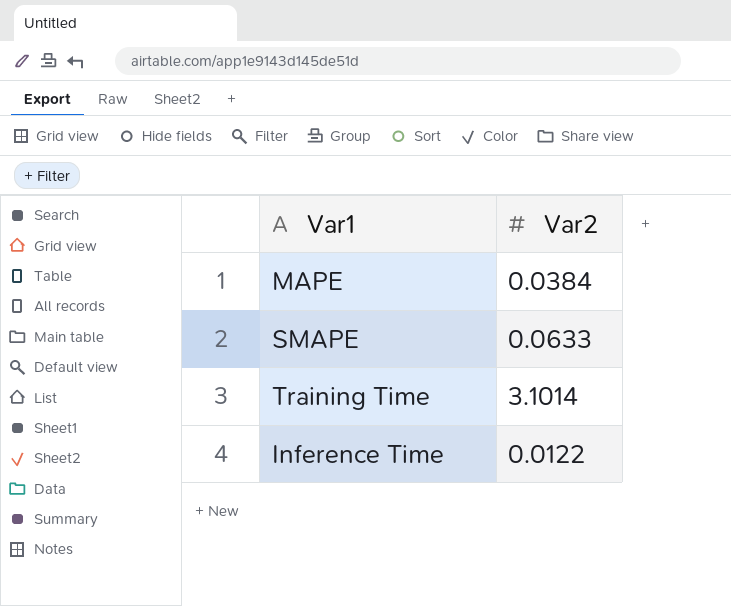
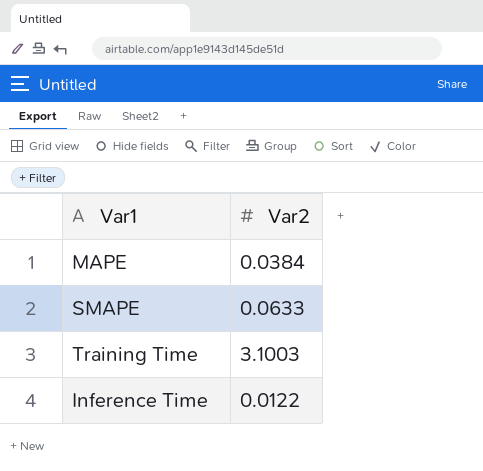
Training Time | Var2: 3.1014 -> 3.1003

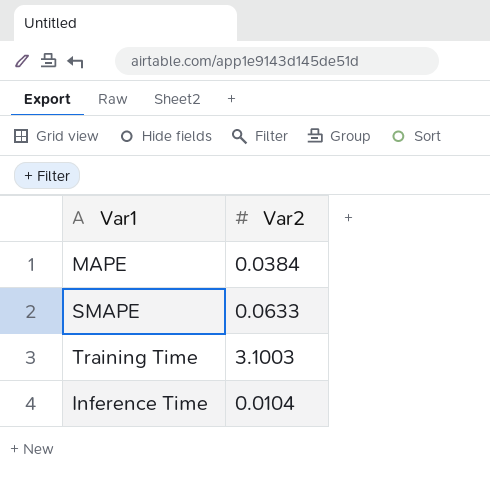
Inference Time | Var2: 0.0122 -> 0.0104

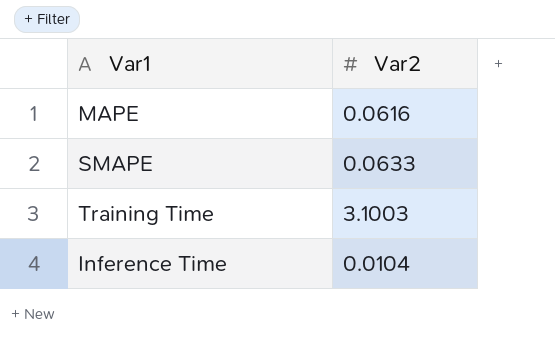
MAPE | Var2: 0.0384 -> 0.0616

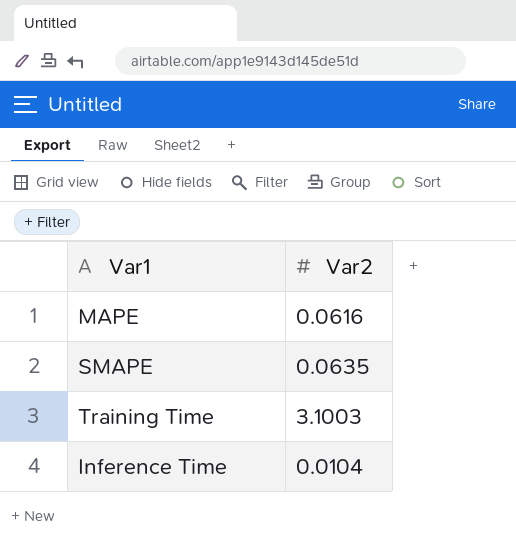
SMAPE | Var2: 0.0633 -> 0.0635

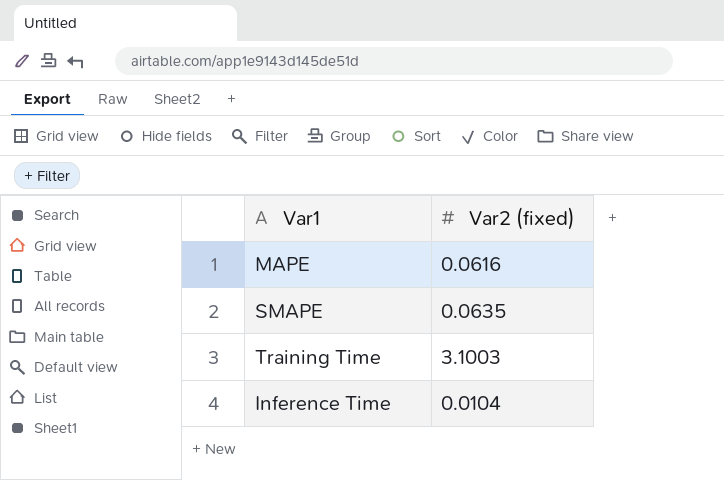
column name: Var2 -> Var2 (fixed)

